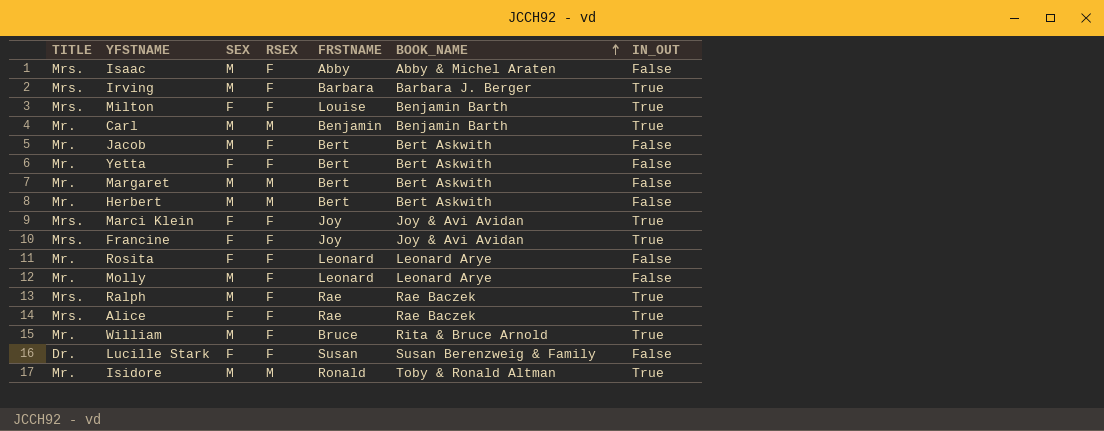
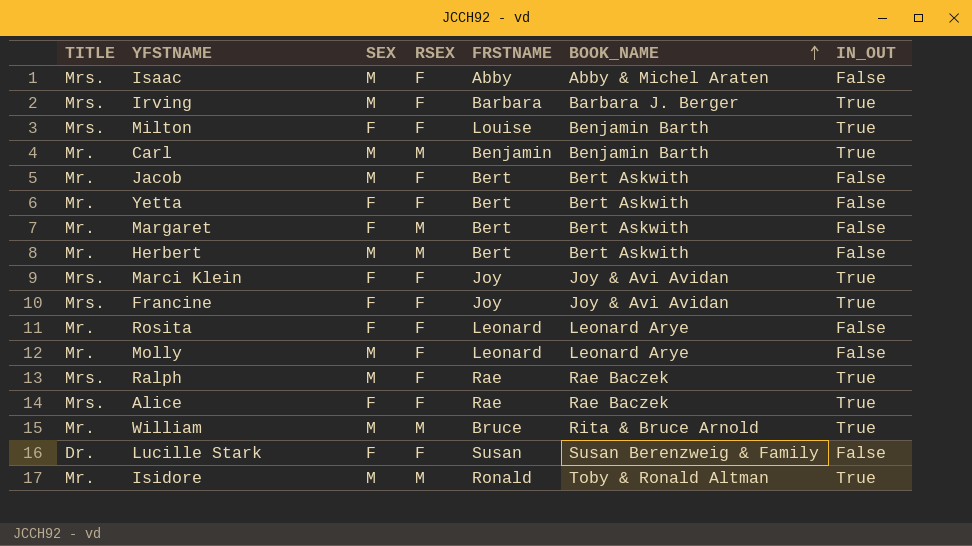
Margaret | SEX: M -> F
William | RSEX: F -> M

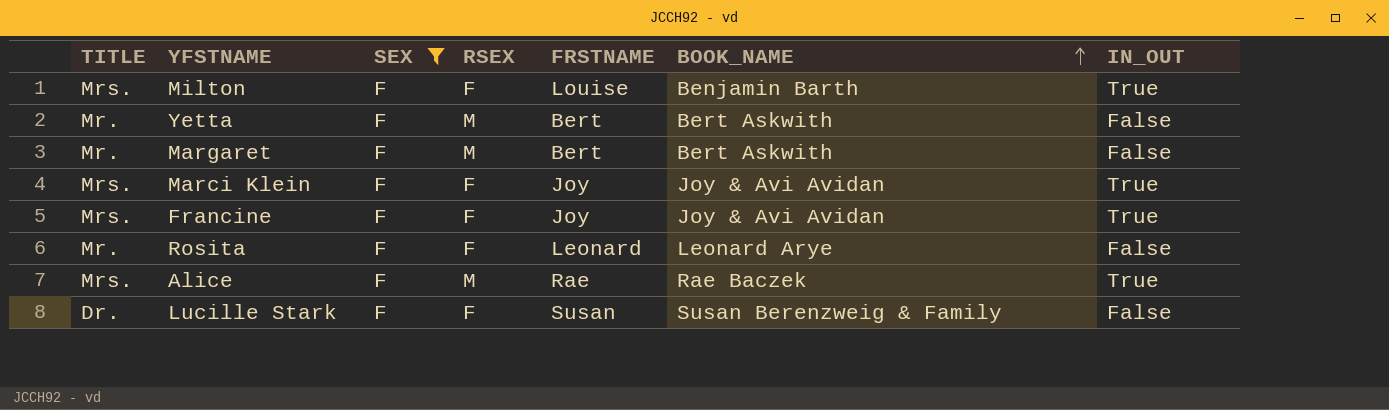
filter: none -> SEX = F
Yetta | RSEX: F -> M
Alice | RSEX: F -> M

